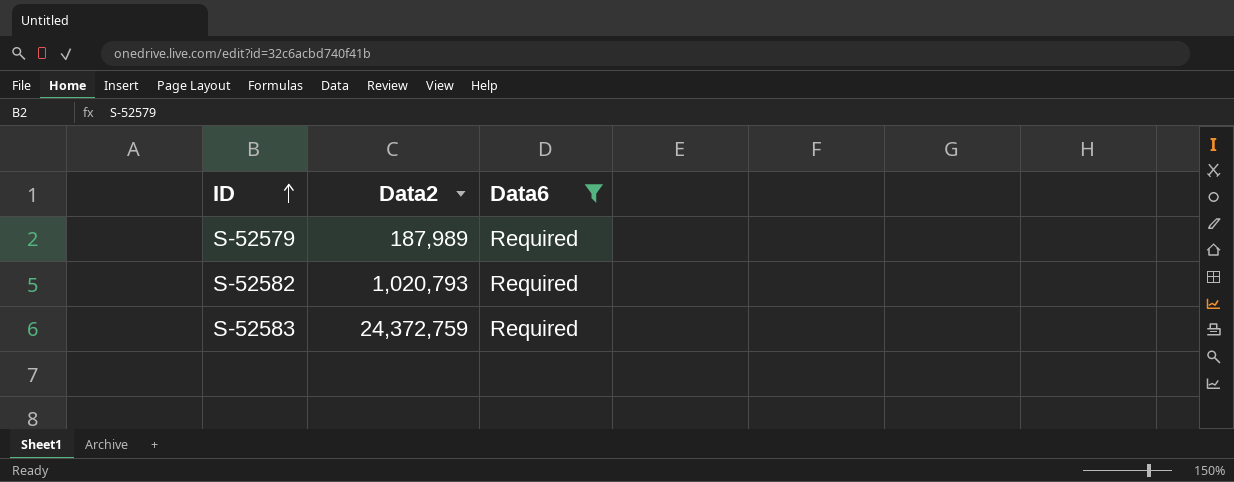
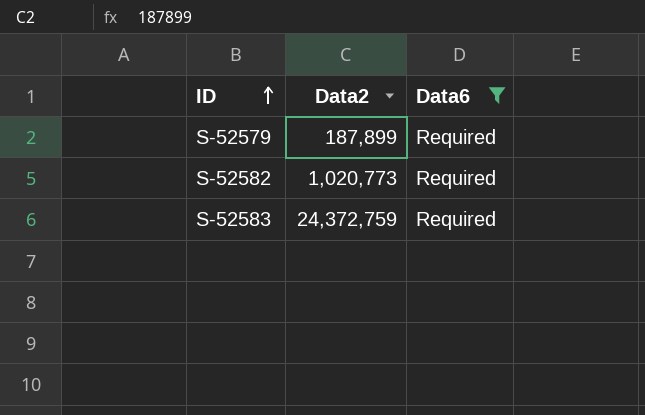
S-52579 | Data2: 187,989 -> 187,899
S-52582 | Data2: 1,020,793 -> 1,020,773

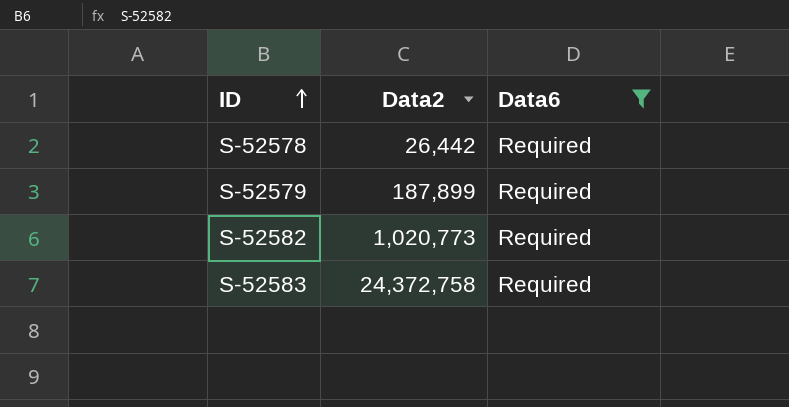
row S-52578: none -> 26,442 | Required
S-52583 | Data2: 24,372,759 -> 24,372,758

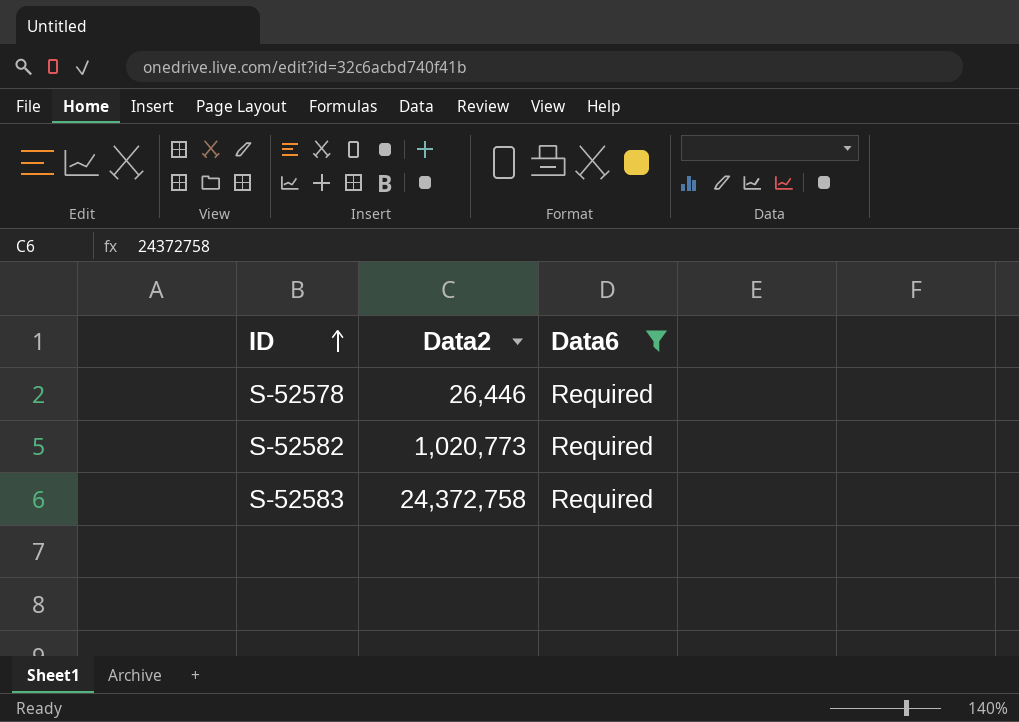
row S-52579: 187,899 | Required -> none
S-52578 | Data2: 26,442 -> 26,446

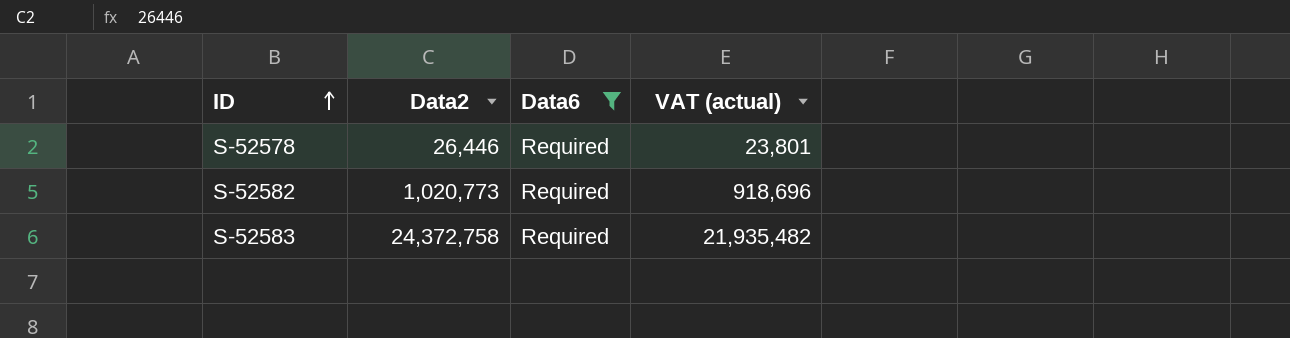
column VAT (actual) | formula: none -> [Data2] * 0.9

